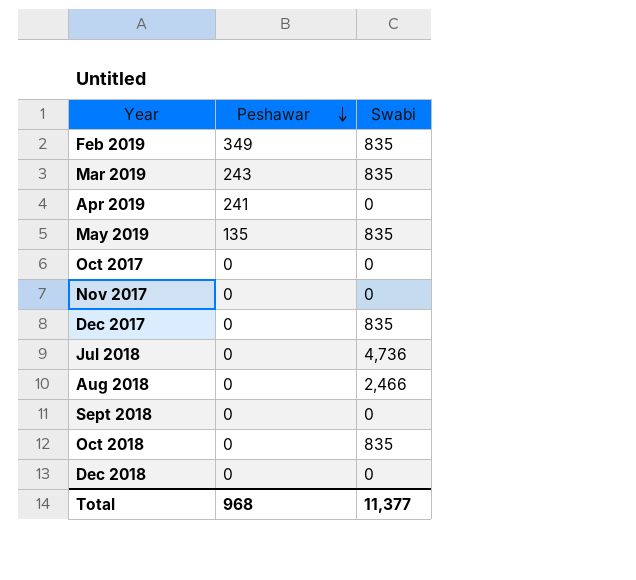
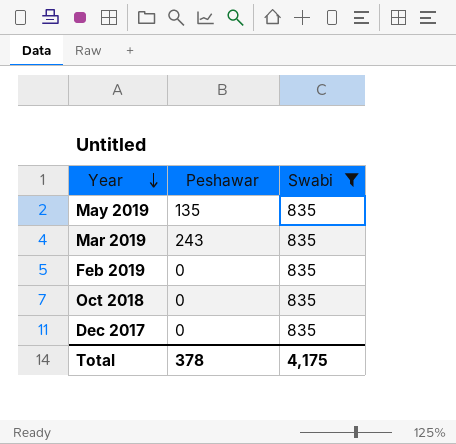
filter: none -> Swabi = 835
row order: Peshawar descending -> Year descending
Feb 2019 | Peshawar: 349 -> 0
Total | Peshawar: 968 -> 378
Total | Swabi: 11,377 -> 4,175

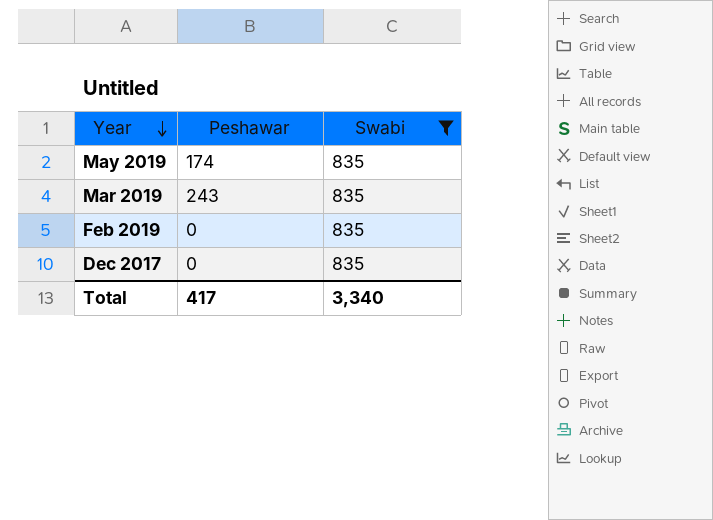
row Oct 2018: 0 | 835 -> none
May 2019 | Peshawar: 135 -> 174
Total | Peshawar: 378 -> 417
Total | Swabi: 4,175 -> 3,340

